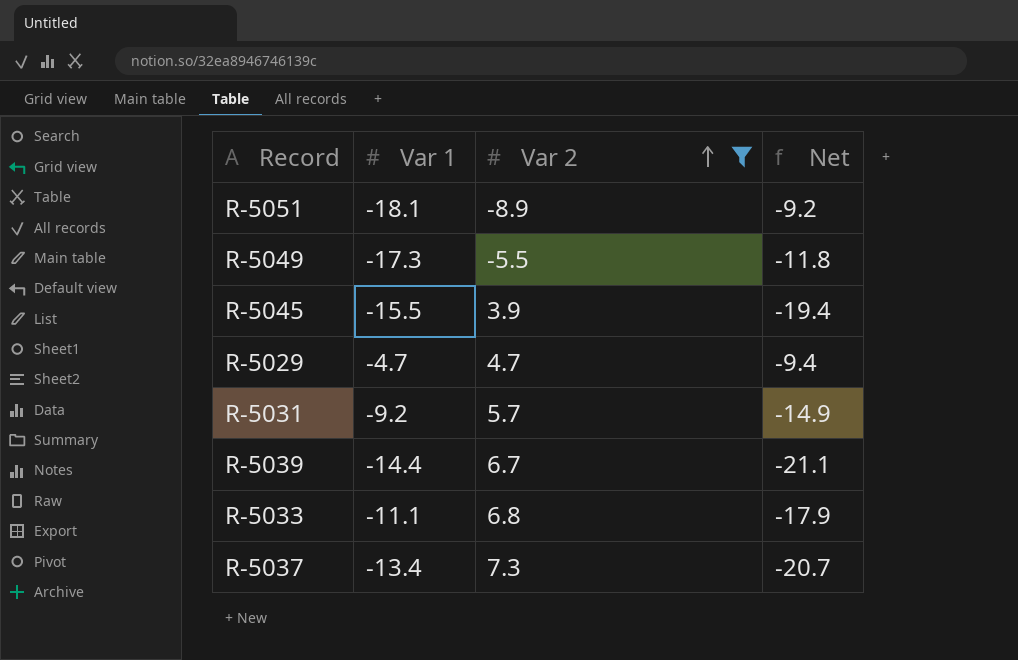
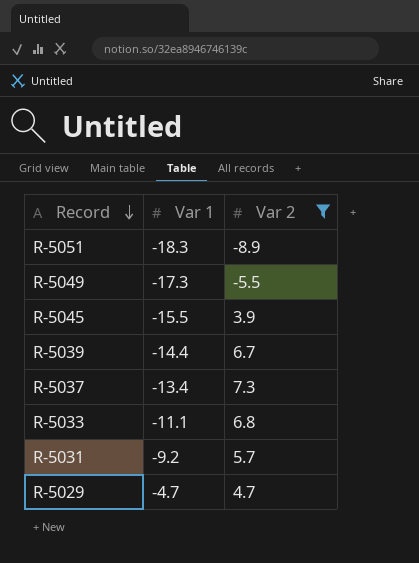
row order: Var 2 ascending -> Record descending
column Net | formula: [Var 1] - [Var 2] -> none
R-5051 | Var 1: -18.1 -> -18.3

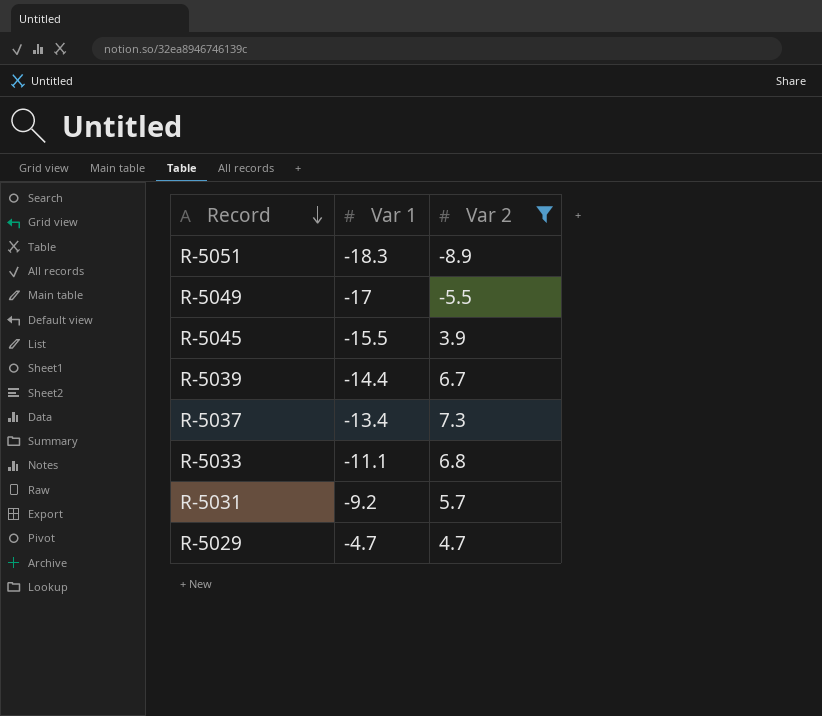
R-5049 | Var 1: -17.3 -> -17

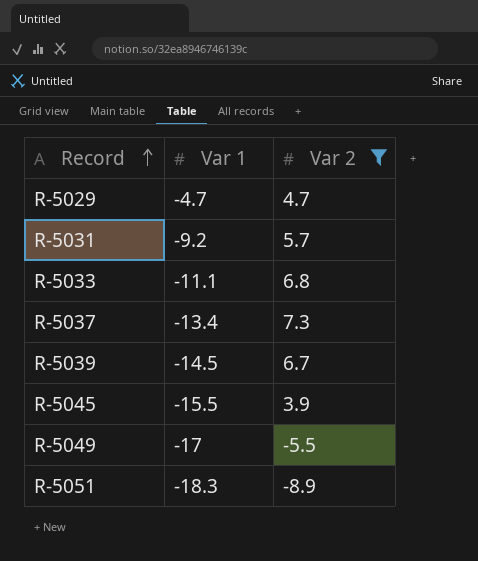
row order: Record descending -> Record ascending
R-5039 | Var 1: -14.4 -> -14.5

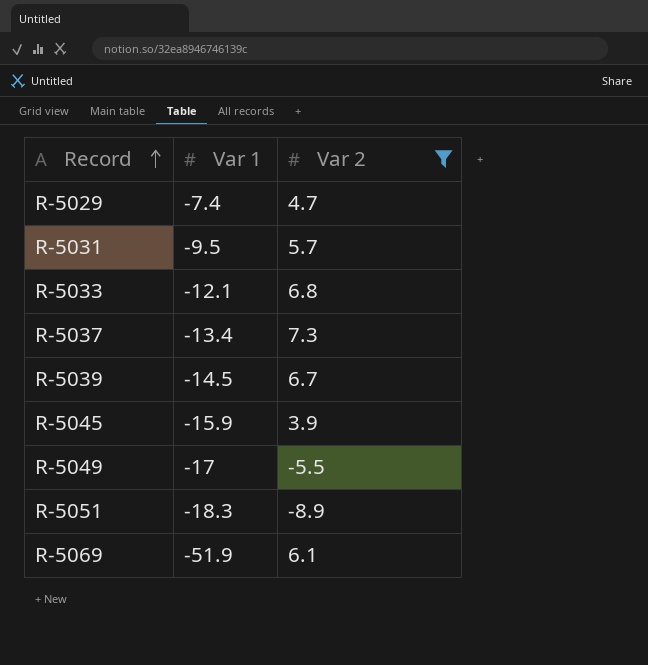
R-5029 | Var 1: -4.7 -> -7.4
R-5031 | Var 1: -9.2 -> -9.5
R-5033 | Var 1: -11.1 -> -12.1
R-5045 | Var 1: -15.5 -> -15.9
row R-5069: none -> -51.9 | 6.1

